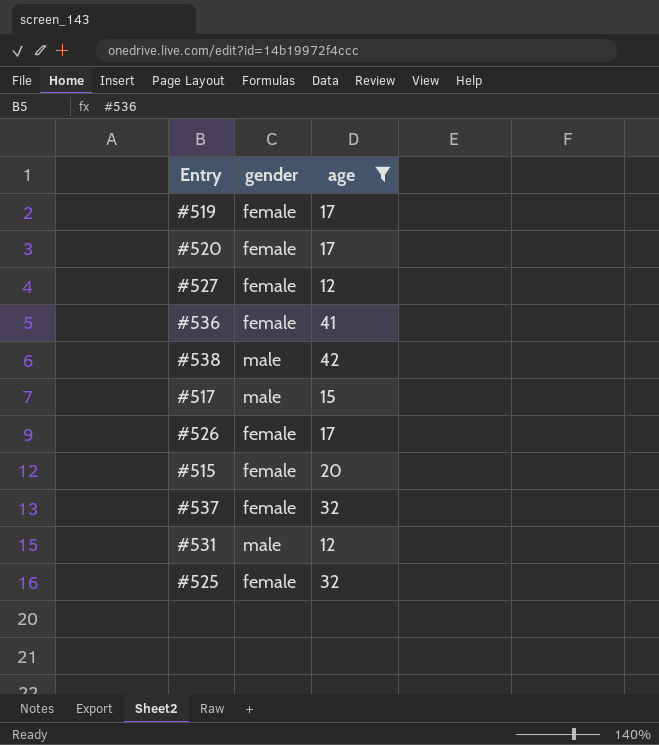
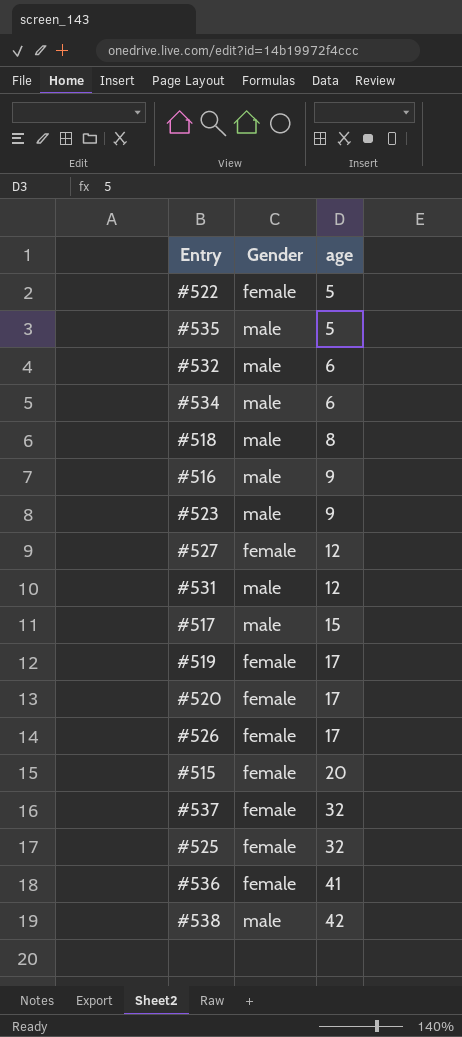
filter: age >= 12 -> none
row order: none -> age ascending
column name: gender -> Gender

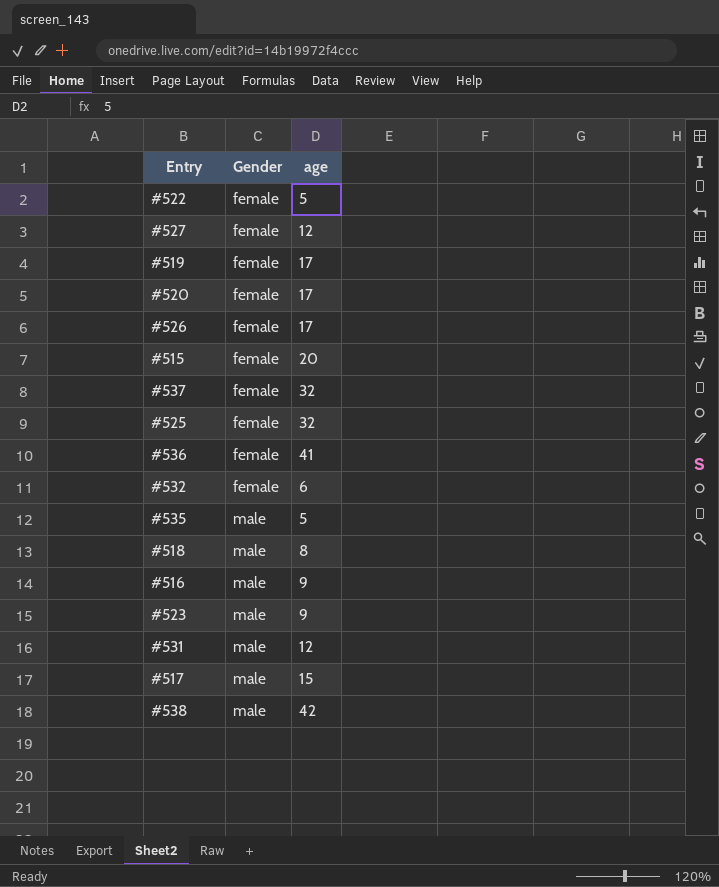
row order: age ascending -> Gender ascending
row #534: male | 6 -> none
#532 | Gender: male -> female

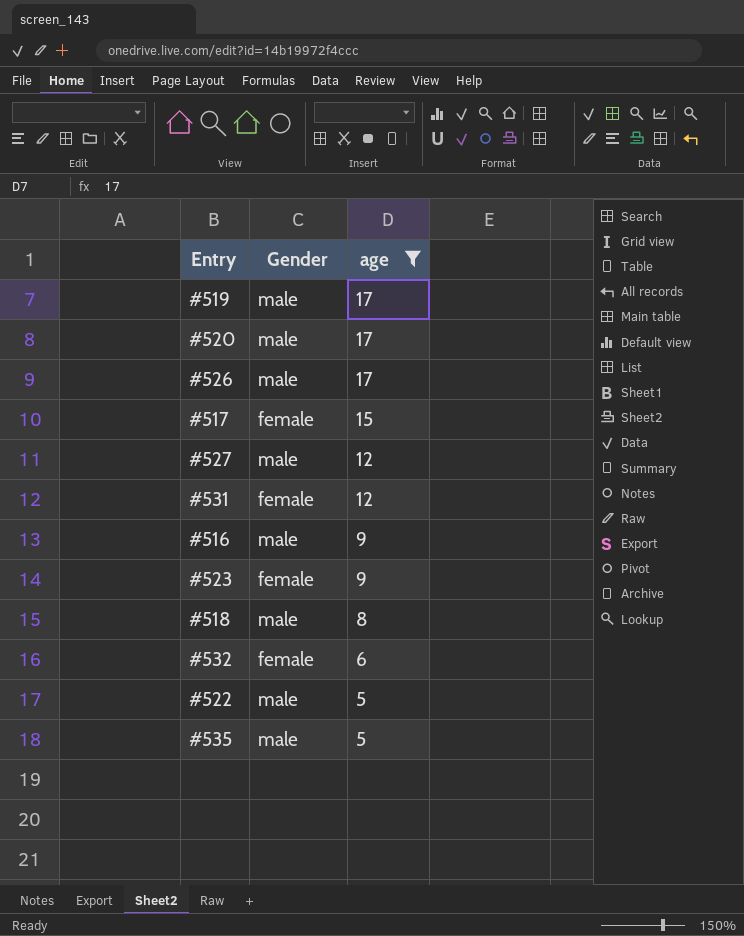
filter: none -> age <= 17
row order: Gender ascending -> age descending
#519 | Gender: female -> male
#520 | Gender: female -> male
#526 | Gender: female -> male
#517 | Gender: male -> female
#527 | Gender: female -> male
#531 | Gender: male -> female
#523 | Gender: male -> female
#522 | Gender: female -> male

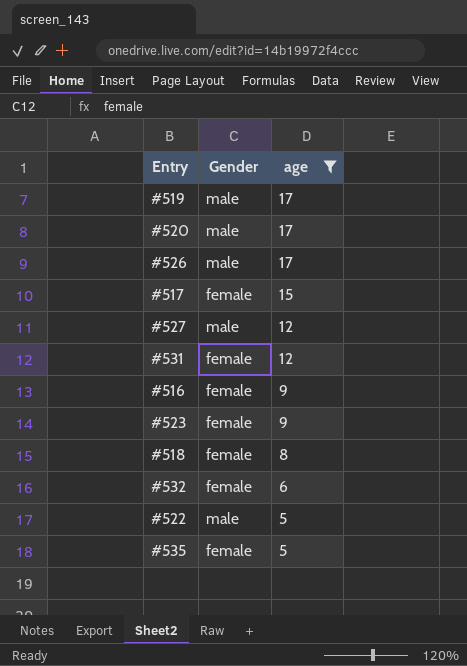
#516 | Gender: male -> female
#518 | Gender: male -> female
#535 | Gender: male -> female

